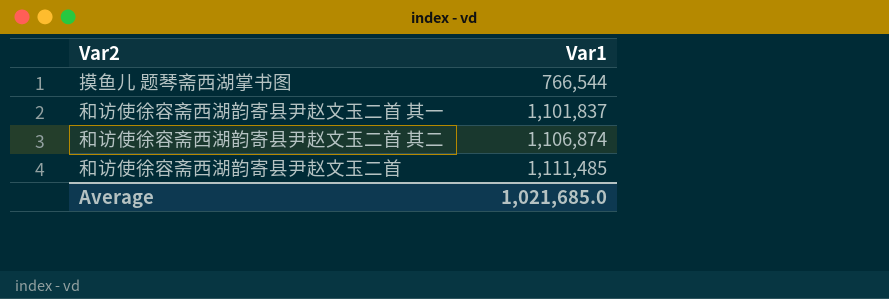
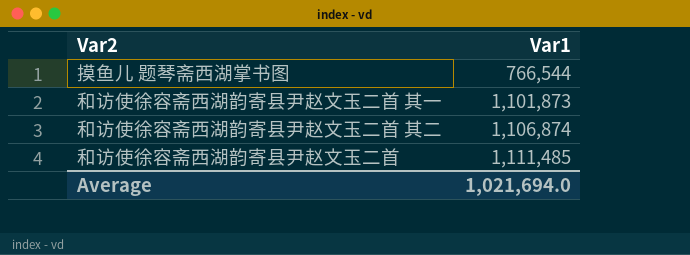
和访使徐容斋西湖韵寄县尹赵文玉二首 其一 | Var1: 1,101,837 -> 1,101,873
Average | Var1: 1,021,685.0 -> 1,021,694.0

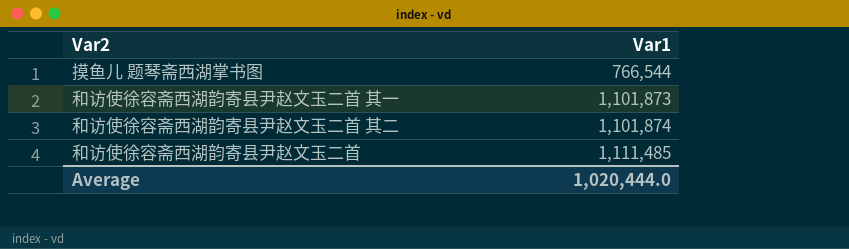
和访使徐容斋西湖韵寄县尹赵文玉二首 其二 | Var1: 1,106,874 -> 1,101,874
Average | Var1: 1,021,694.0 -> 1,020,444.0

